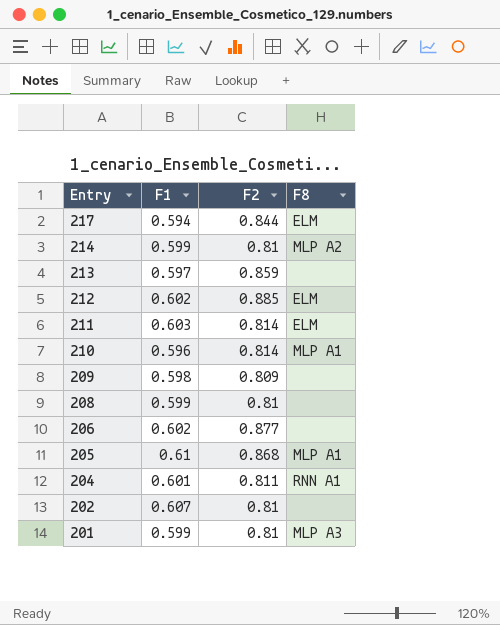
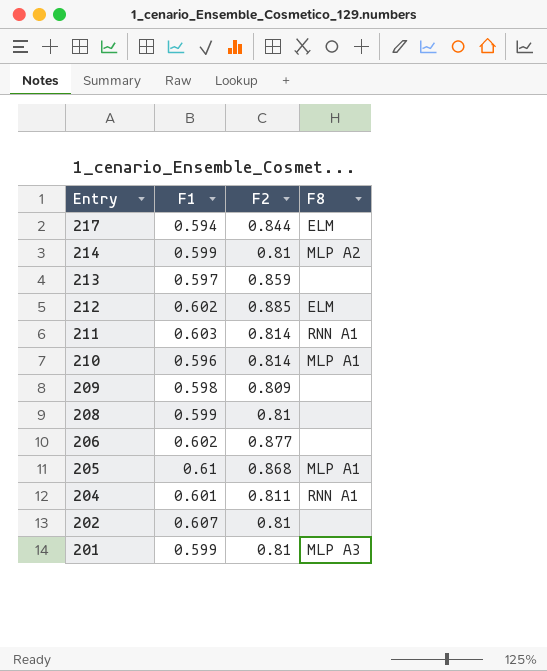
211 | F8: ELM -> RNN A1

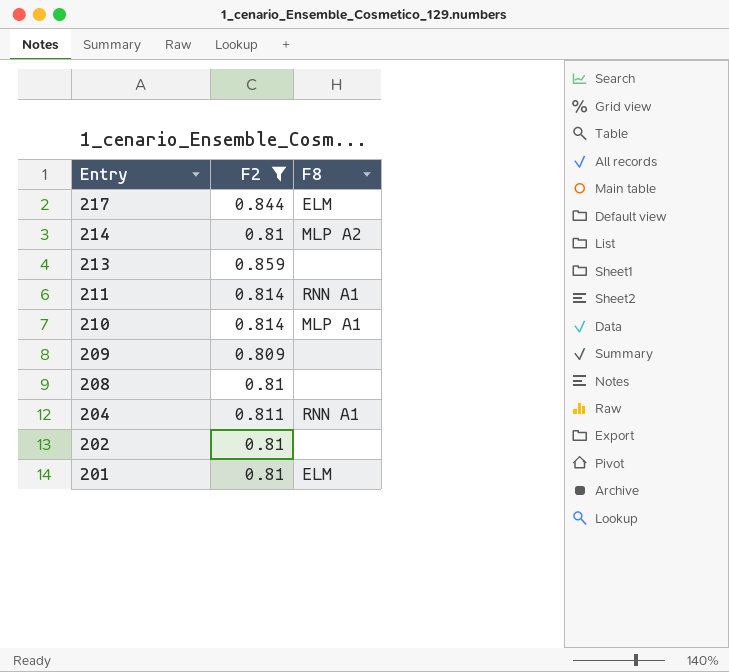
filter: none -> F2 <= 0.859
column F1 | position: 2 -> none
201 | F8: MLP A3 -> ELM

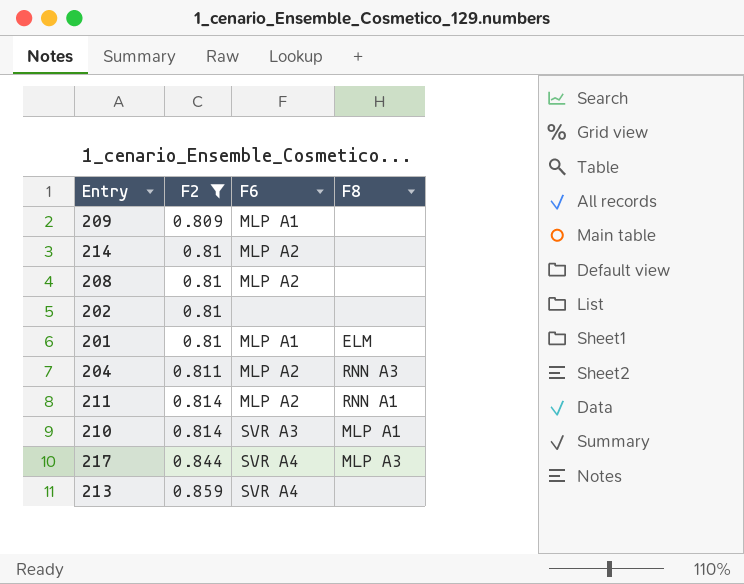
row order: Entry descending -> F2 ascending
column F6 | position: none -> 3
214 | F8: MLP A2 -> none
204 | F8: RNN A1 -> RNN A3
217 | F8: ELM -> MLP A3

